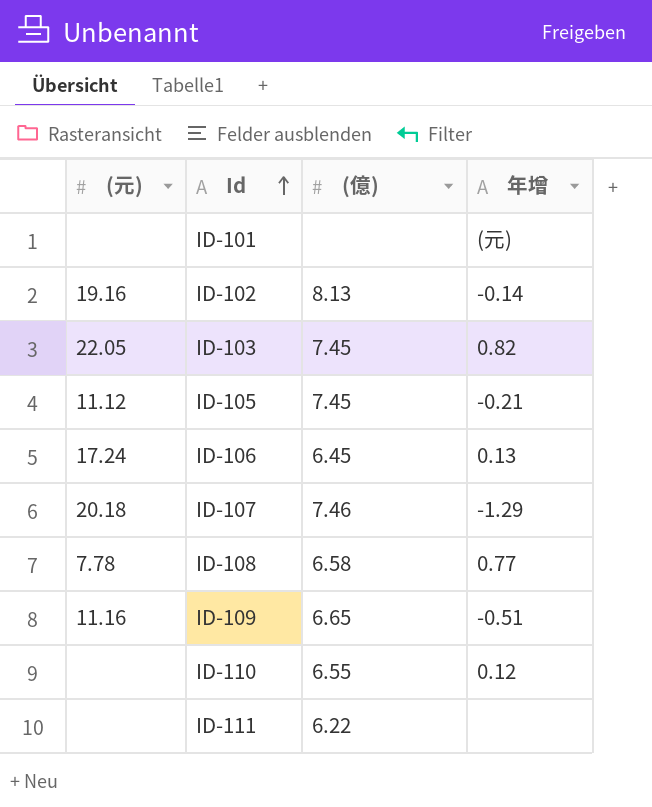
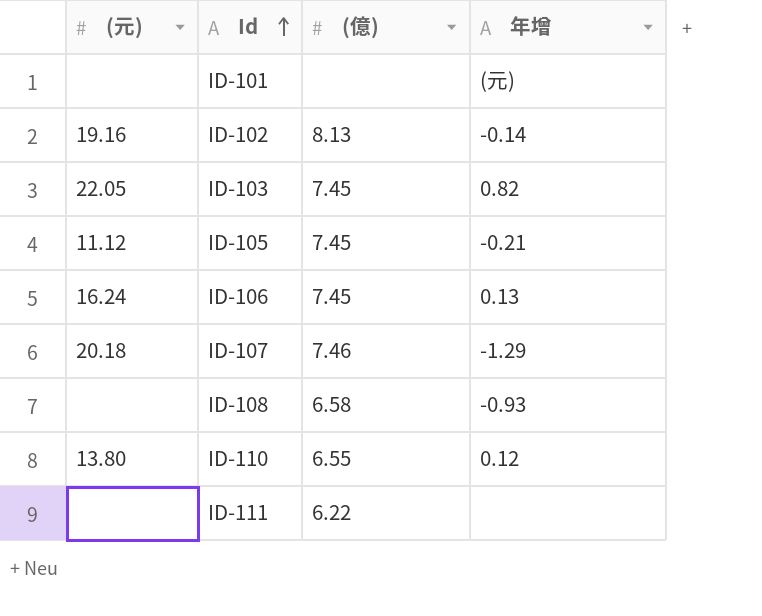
row ID-109: 11.16 | 6.65 | -0.51 -> none
ID-106 | (元): 17.24 -> 16.24
ID-106 | (億): 6.45 -> 7.45
ID-108 | (元): 7.78 -> none
ID-108 | 年增: 0.77 -> -0.93
ID-110 | (元): none -> 13.80

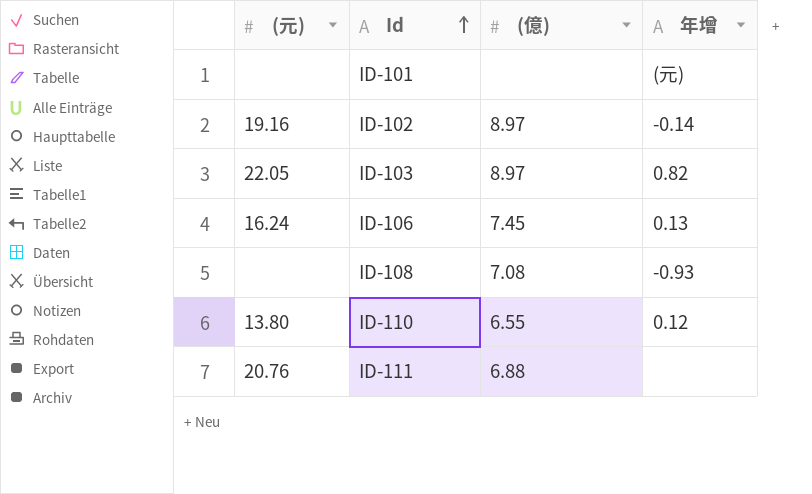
row ID-105: 11.12 | 7.45 | -0.21 -> none
row ID-107: 20.18 | 7.46 | -1.29 -> none
ID-102 | (億): 8.13 -> 8.97
ID-103 | (億): 7.45 -> 8.97
ID-108 | (億): 6.58 -> 7.08
ID-111 | (元): none -> 20.76
ID-111 | (億): 6.22 -> 6.88

